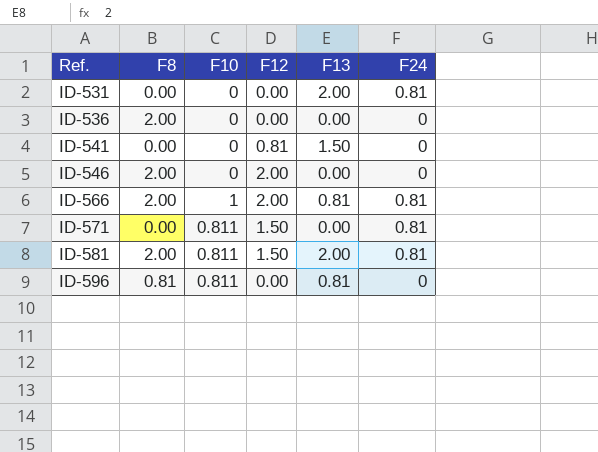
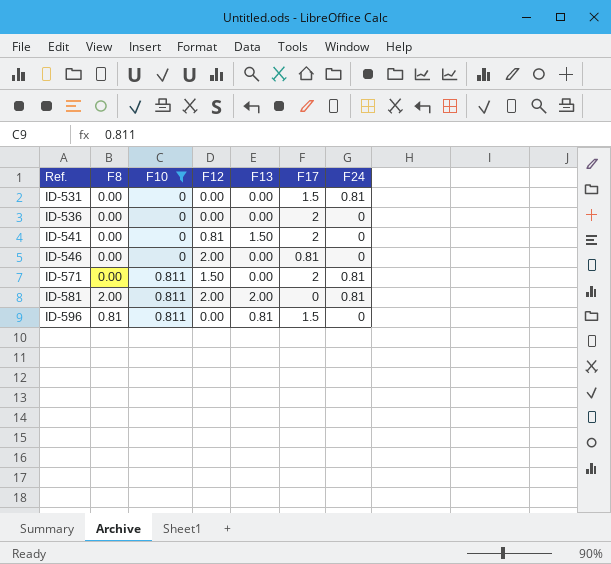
filter: none -> F10 != 1
column F17 | position: none -> 6
ID-531 | F13: 2.00 -> 0.00
ID-536 | F8: 2.00 -> 0.00
ID-546 | F8: 2.00 -> 0.00
ID-581 | F12: 1.50 -> 2.00

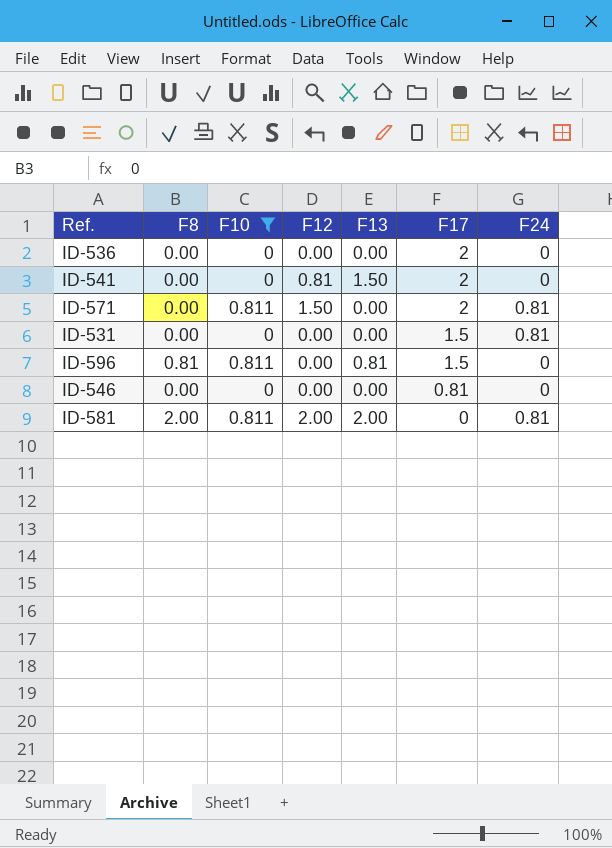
row order: Ref. ascending -> F17 descending
ID-546 | F12: 2.00 -> 0.00

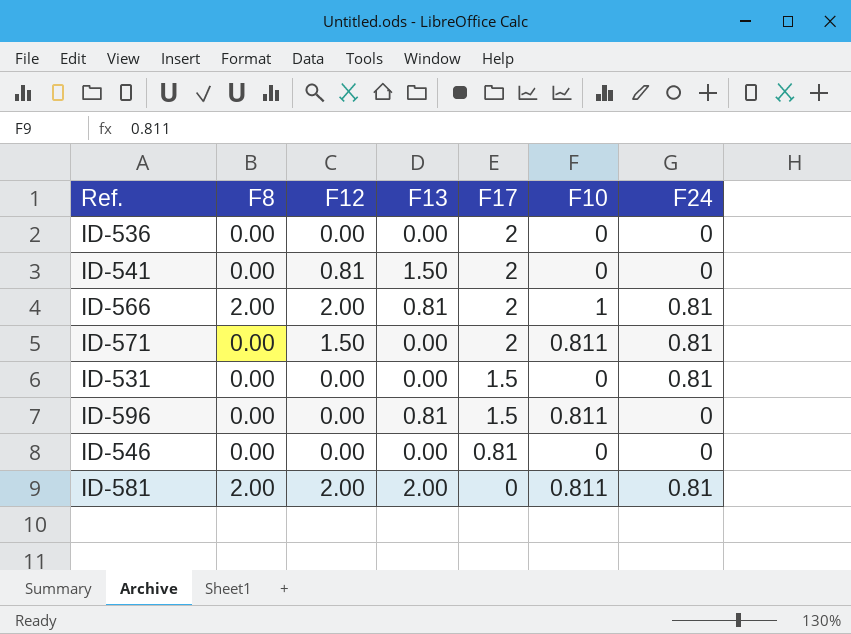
filter: F10 != 1 -> none
column F10 | position: 3 -> 6
ID-596 | F8: 0.81 -> 0.00

